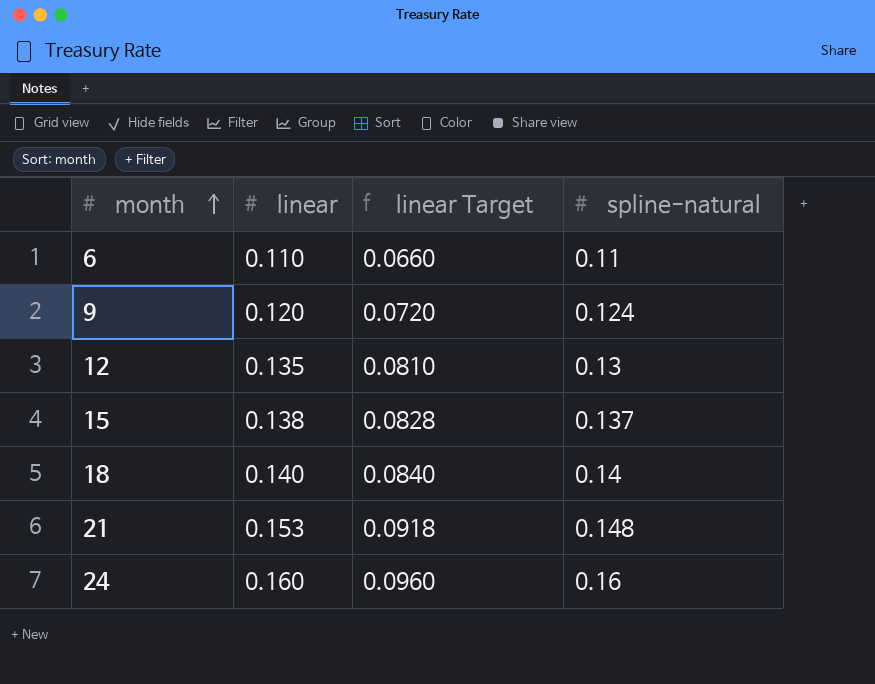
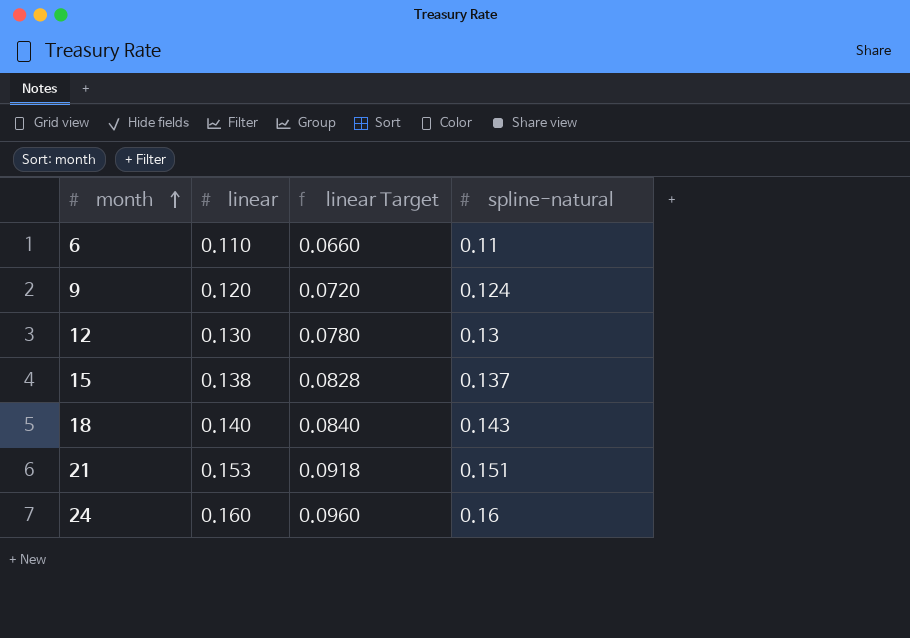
12 | linear: 0.135 -> 0.130
12 | linear Target: 0.0810 -> 0.0780
18 | spline-natural: 0.14 -> 0.143
21 | spline-natural: 0.148 -> 0.151

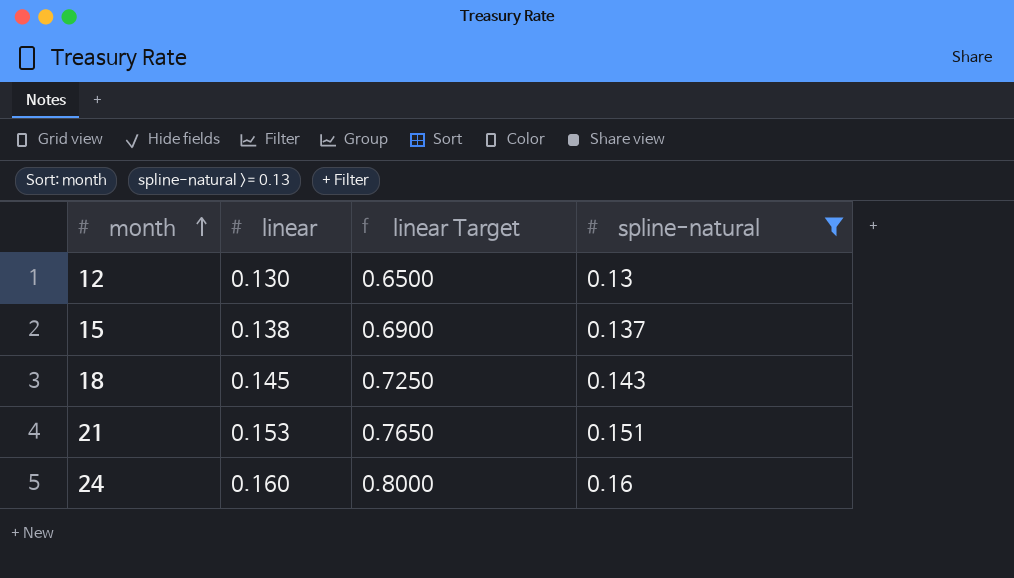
filter: none -> spline-natural >= 0.13
column linear Target | formula: [linear] * 0.6 -> [linear] * 5
18 | linear: 0.140 -> 0.145

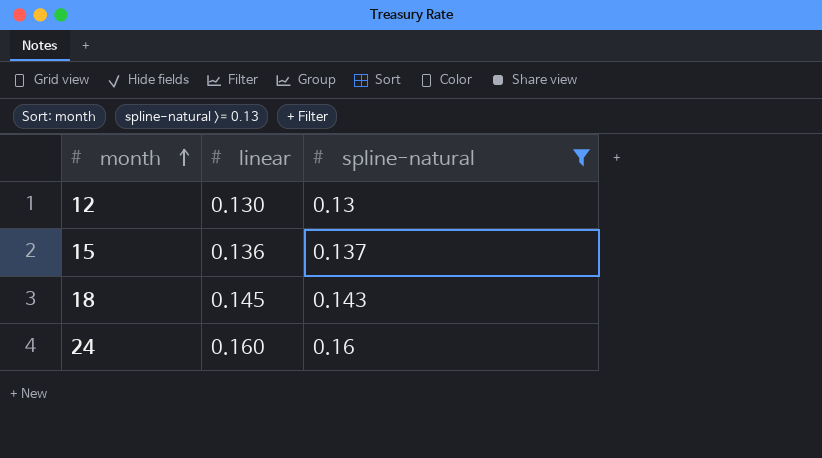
column linear Target | formula: [linear] * 5 -> none
row 21: 0.153 | 0.7650 | 0.151 -> none
15 | linear: 0.138 -> 0.136

